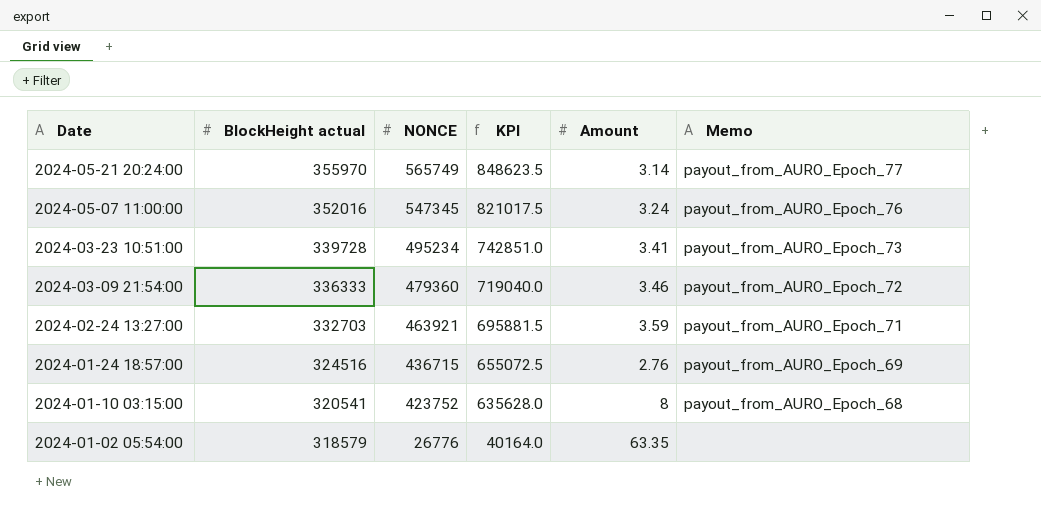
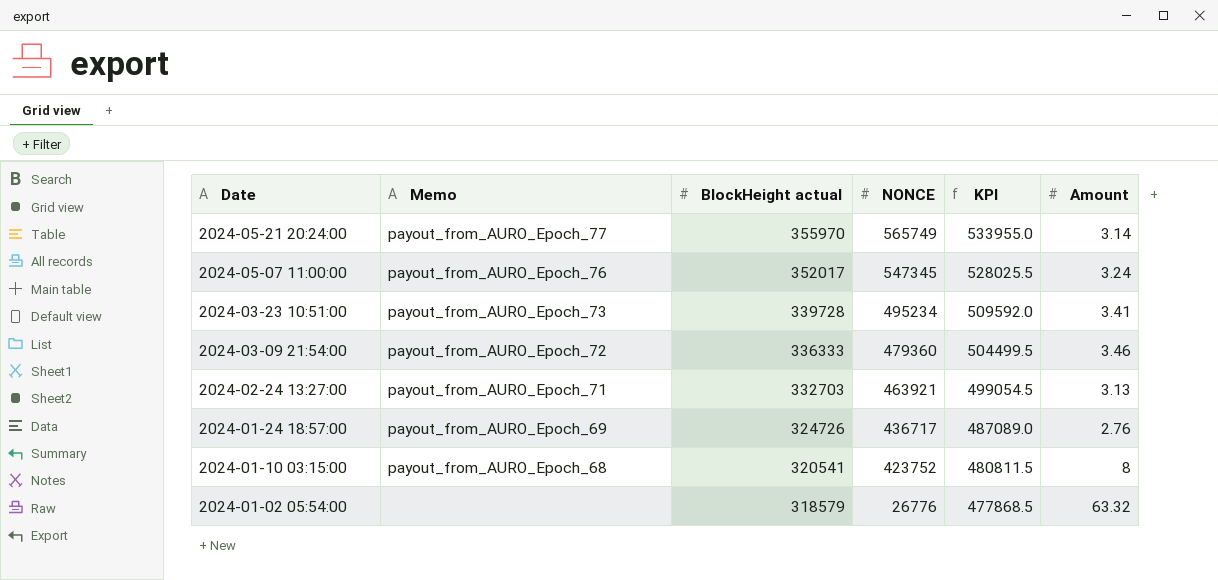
column Memo | position: 6 -> 2
column KPI | formula: [NONCE] * 1.5 -> [BlockHeight actual] * 1.5
2024-05-07 11:00:00 | BlockHeight actual: 352016 -> 352017
2024-02-24 13:27:00 | Amount: 3.59 -> 3.13
2024-01-24 18:57:00 | BlockHeight actual: 324516 -> 324726
2024-01-24 18:57:00 | NONCE: 436715 -> 436717
2024-01-02 05:54:00 | Amount: 63.35 -> 63.32

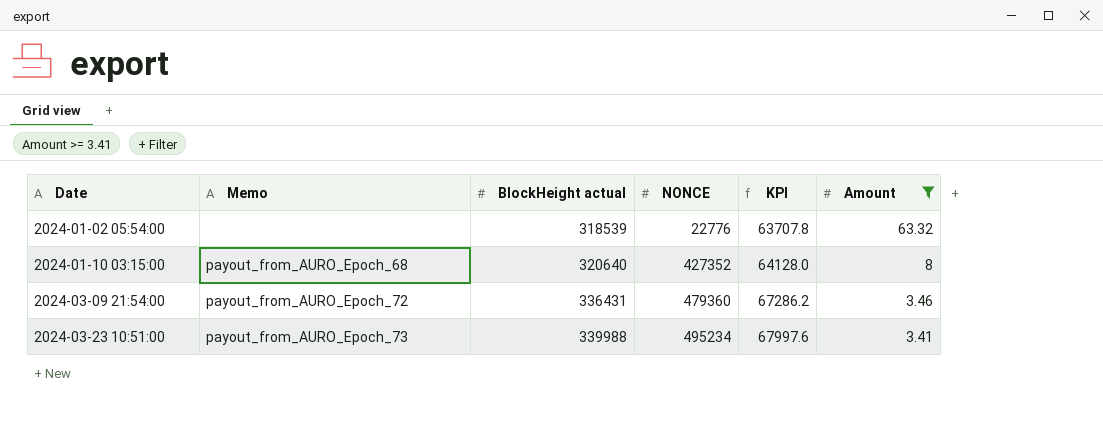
filter: none -> Amount >= 3.41
row order: Date descending -> Date ascending
column KPI | formula: [BlockHeight actual] * 1.5 -> [BlockHeight actual] * 0.2
2024-01-02 05:54:00 | BlockHeight actual: 318579 -> 318539
2024-01-02 05:54:00 | NONCE: 26776 -> 22776
2024-01-10 03:15:00 | BlockHeight actual: 320541 -> 320640
2024-01-10 03:15:00 | NONCE: 423752 -> 427352
2024-03-09 21:54:00 | BlockHeight actual: 336333 -> 336431
2024-03-23 10:51:00 | BlockHeight actual: 339728 -> 339988

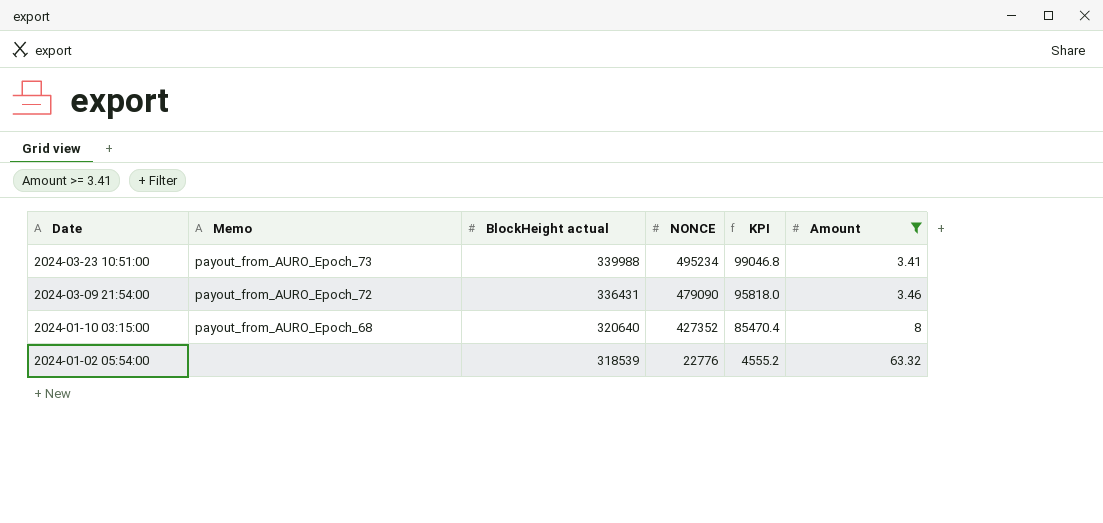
row order: Date ascending -> Date descending
column KPI | formula: [BlockHeight actual] * 0.2 -> [NONCE] * 0.2
2024-03-09 21:54:00 | NONCE: 479360 -> 479090

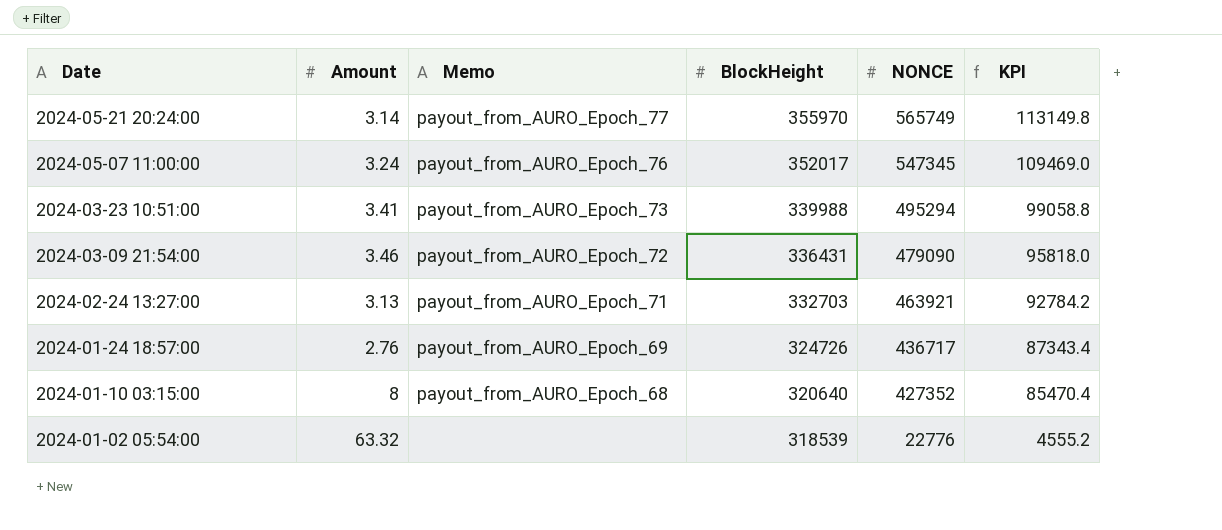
filter: Amount >= 3.41 -> none
column Amount | position: 6 -> 2
column name: BlockHeight actual -> BlockHeight
2024-03-23 10:51:00 | NONCE: 495234 -> 495294
2024-03-23 10:51:00 | KPI: 99046.8 -> 99058.8

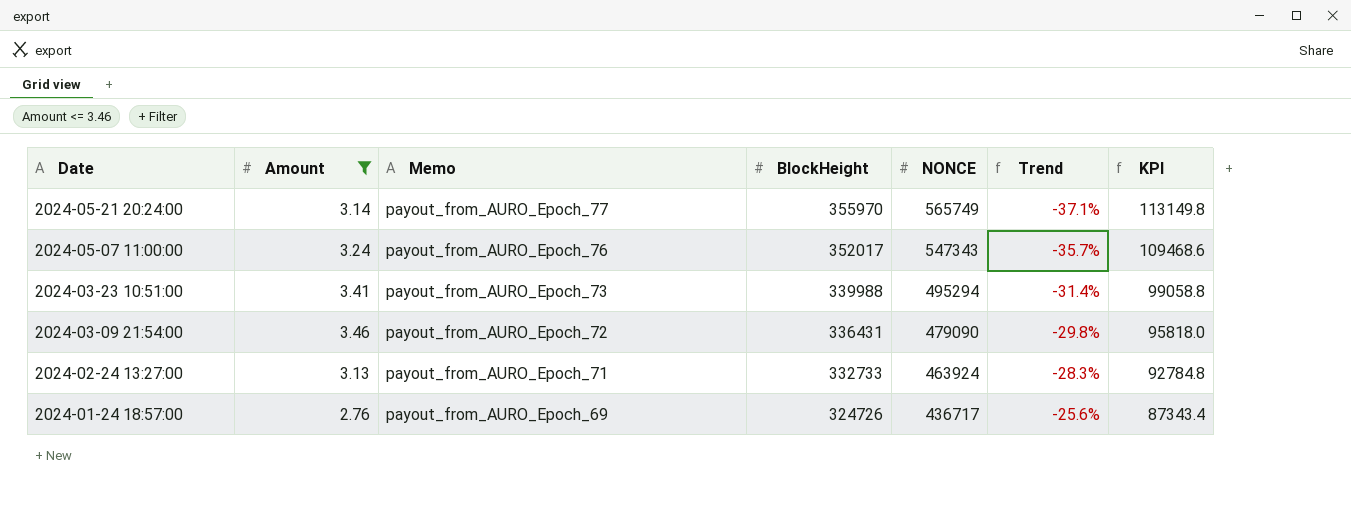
filter: none -> Amount <= 3.46
column Trend | formula: none -> ([BlockHeight] - [NONCE]) / [NONCE]
2024-05-07 11:00:00 | NONCE: 547345 -> 547343
2024-05-07 11:00:00 | KPI: 109469.0 -> 109468.6
2024-02-24 13:27:00 | BlockHeight: 332703 -> 332733
2024-02-24 13:27:00 | NONCE: 463921 -> 463924
2024-02-24 13:27:00 | KPI: 92784.2 -> 92784.8

